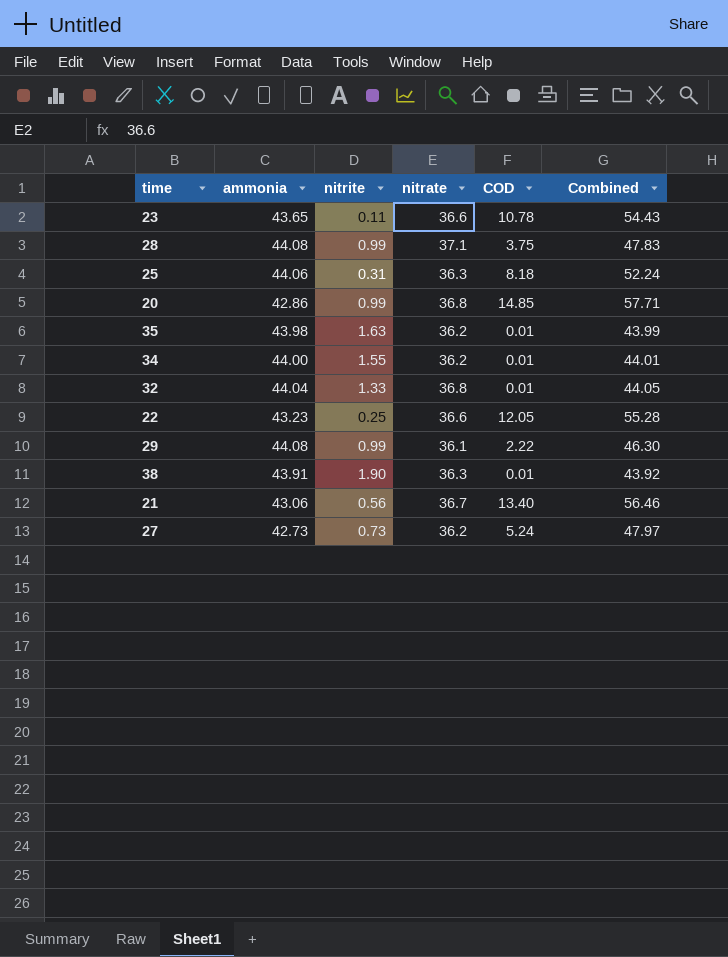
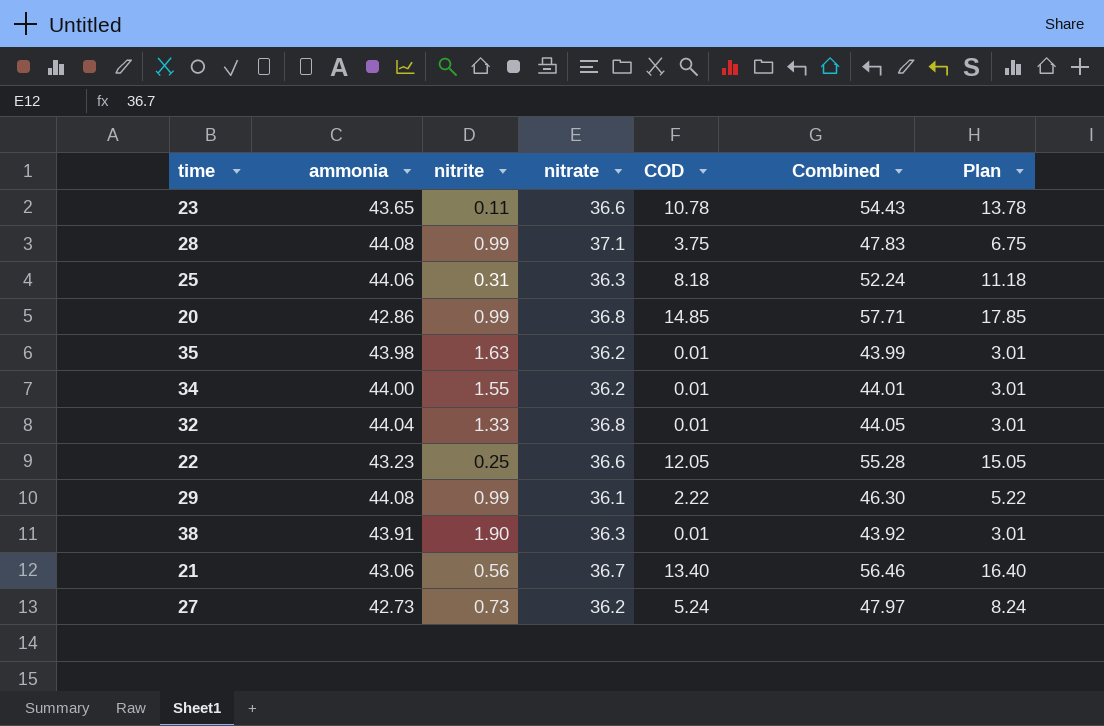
column Plan | formula: none -> [COD] + 3

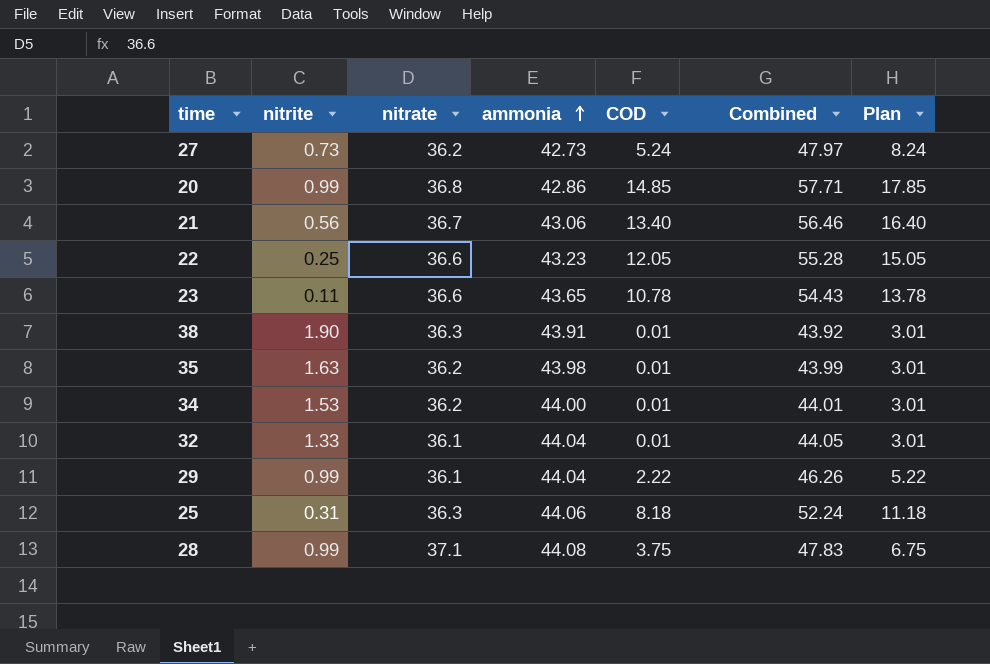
row order: none -> ammonia ascending
column ammonia | position: 2 -> 4
34 | nitrite: 1.55 -> 1.53
32 | nitrate: 36.8 -> 36.1
29 | ammonia: 44.08 -> 44.04
29 | Combined: 46.30 -> 46.26

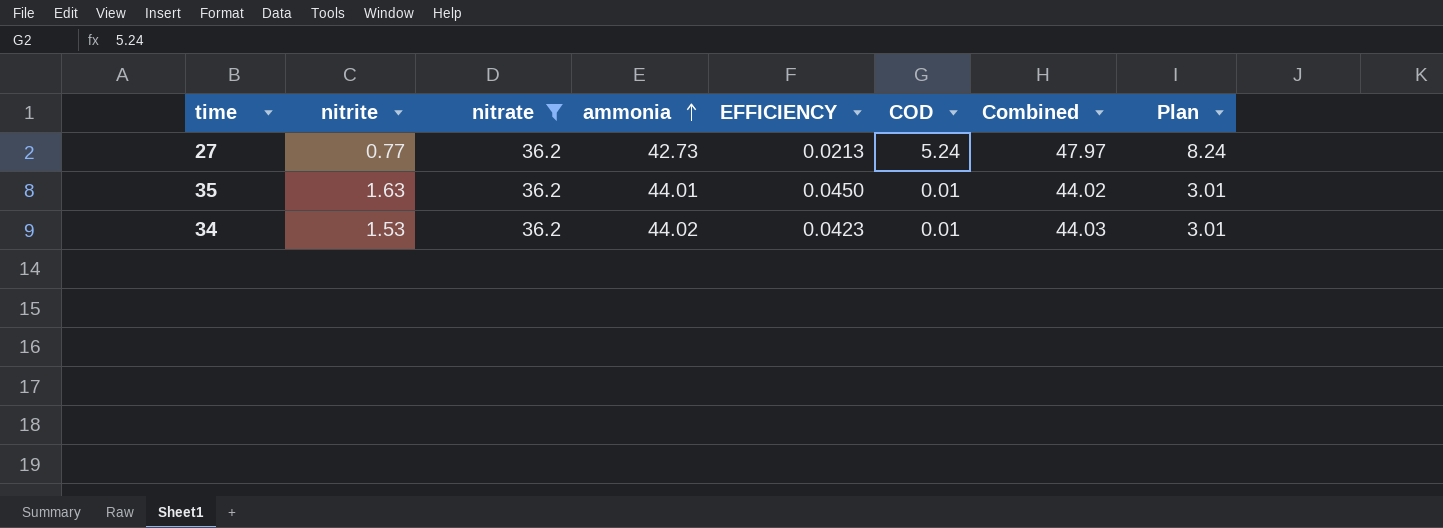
filter: none -> nitrate = 36.2
column EFFICIENCY | formula: none -> [nitrite] / [nitrate]
27 | nitrite: 0.73 -> 0.77
35 | ammonia: 43.98 -> 44.01
35 | Combined: 43.99 -> 44.02
34 | ammonia: 44.00 -> 44.02
34 | Combined: 44.01 -> 44.03

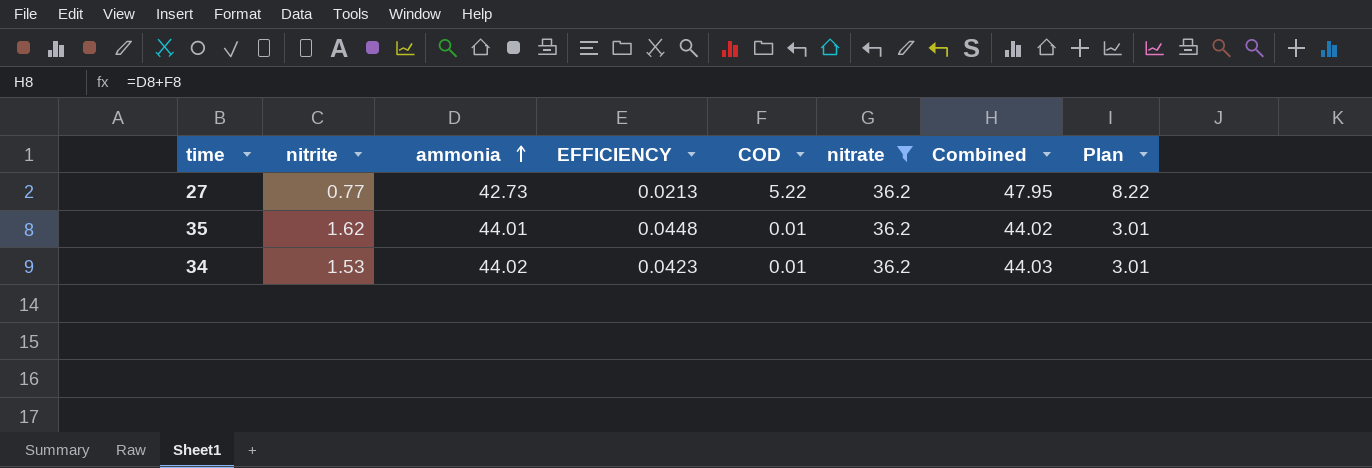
column nitrate | position: 3 -> 6
27 | COD: 5.24 -> 5.22
27 | Combined: 47.97 -> 47.95
27 | Plan: 8.24 -> 8.22
35 | nitrite: 1.63 -> 1.62
35 | EFFICIENCY: 0.0450 -> 0.0448

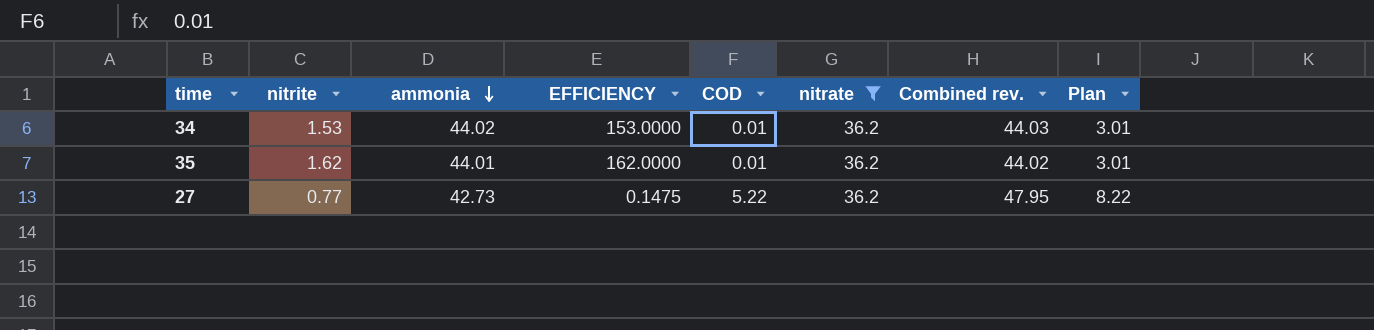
row order: ammonia ascending -> ammonia descending
column EFFICIENCY | formula: [nitrite] / [nitrate] -> [nitrite] / [COD]
column name: Combined -> Combined rev.

